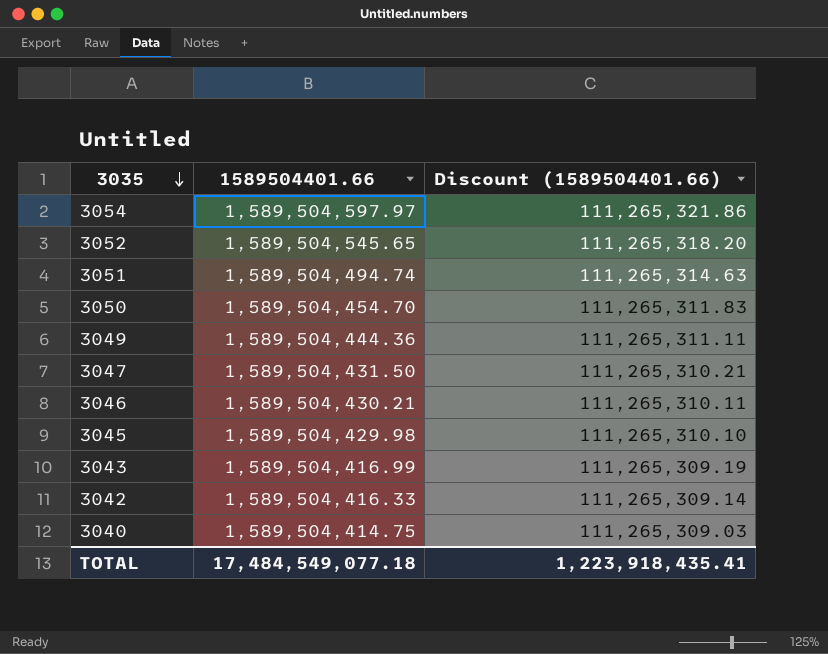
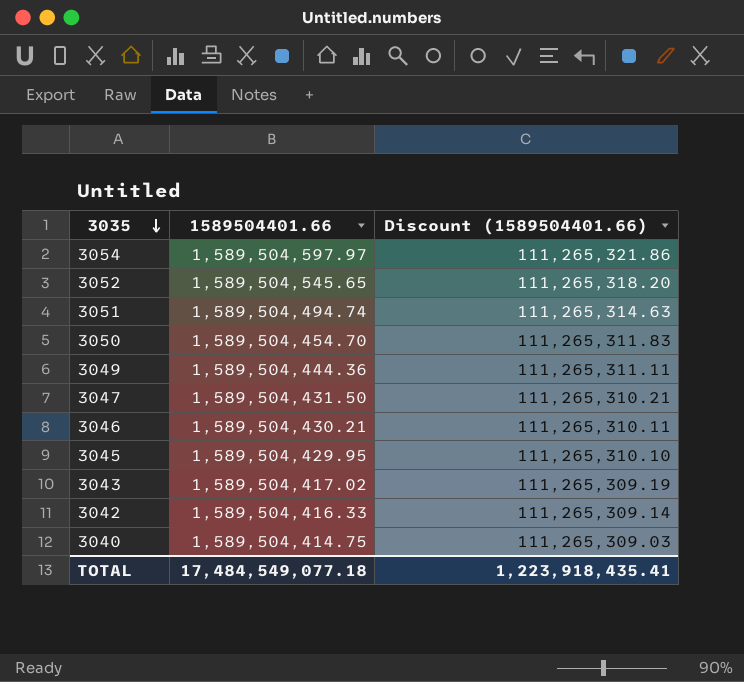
3045 | 1589504401.66: 1,589,504,429.98 -> 1,589,504,429.95
3043 | 1589504401.66: 1,589,504,416.99 -> 1,589,504,417.02

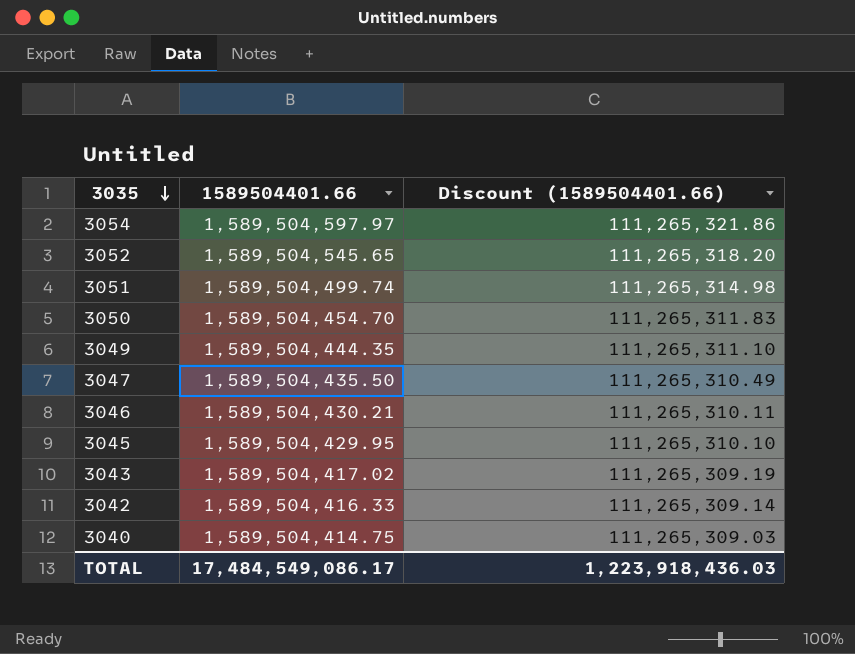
3051 | 1589504401.66: 1,589,504,494.74 -> 1,589,504,499.74
3051 | Discount (1589504401.66): 111,265,314.63 -> 111,265,314.98
3049 | 1589504401.66: 1,589,504,444.36 -> 1,589,504,444.35
3049 | Discount (1589504401.66): 111,265,311.11 -> 111,265,311.10
3047 | 1589504401.66: 1,589,504,431.50 -> 1,589,504,435.50
3047 | Discount (1589504401.66): 111,265,310.21 -> 111,265,310.49
TOTAL | 1589504401.66: 17,484,549,077.18 -> 17,484,549,086.17
TOTAL | Discount (1589504401.66): 1,223,918,435.41 -> 1,223,918,436.03

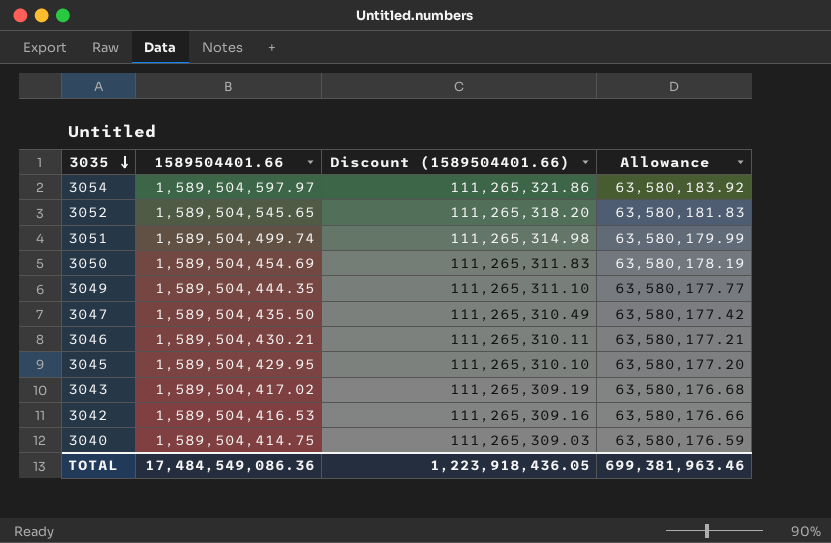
column Allowance | formula: none -> [1589504401.66] * 0.04
3050 | 1589504401.66: 1,589,504,454.70 -> 1,589,504,454.69
3042 | 1589504401.66: 1,589,504,416.33 -> 1,589,504,416.53
3042 | Discount (1589504401.66): 111,265,309.14 -> 111,265,309.16
TOTAL | 1589504401.66: 17,484,549,086.17 -> 17,484,549,086.36
TOTAL | Discount (1589504401.66): 1,223,918,436.03 -> 1,223,918,436.05

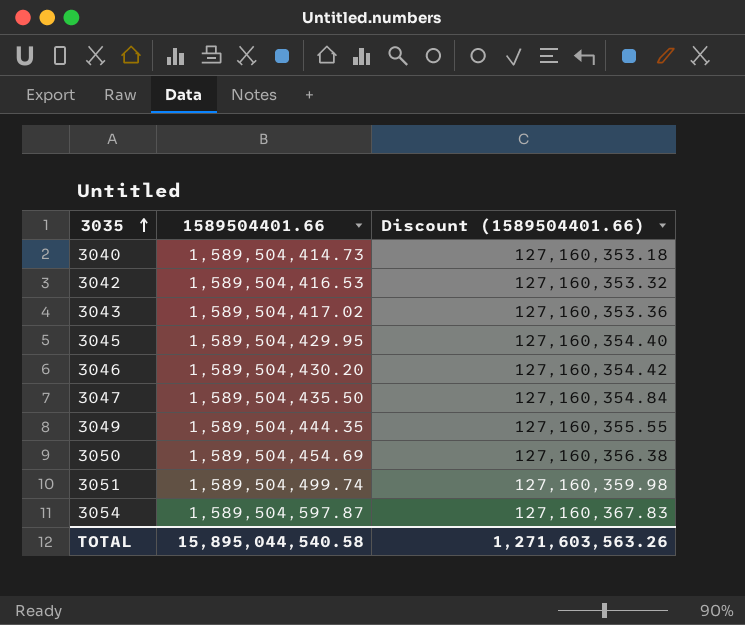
row order: 3035 descending -> 3035 ascending
column Allowance | formula: [1589504401.66] * 0.04 -> none
column Discount (1589504401.66) | formula: [1589504401.66] * 0.07 -> [1589504401.66] * 0.08
row 3052: 1,589,504,545.65 | 111,265,318.20 | 63,580,181.83 -> none
3040 | 1589504401.66: 1,589,504,414.75 -> 1,589,504,414.73
3046 | 1589504401.66: 1,589,504,430.21 -> 1,589,504,430.20
3054 | 1589504401.66: 1,589,504,597.97 -> 1,589,504,597.87
TOTAL | 1589504401.66: 17,484,549,086.36 -> 15,895,044,540.58
TOTAL | Discount (1589504401.66): 1,223,918,436.05 -> 1,271,603,563.26

